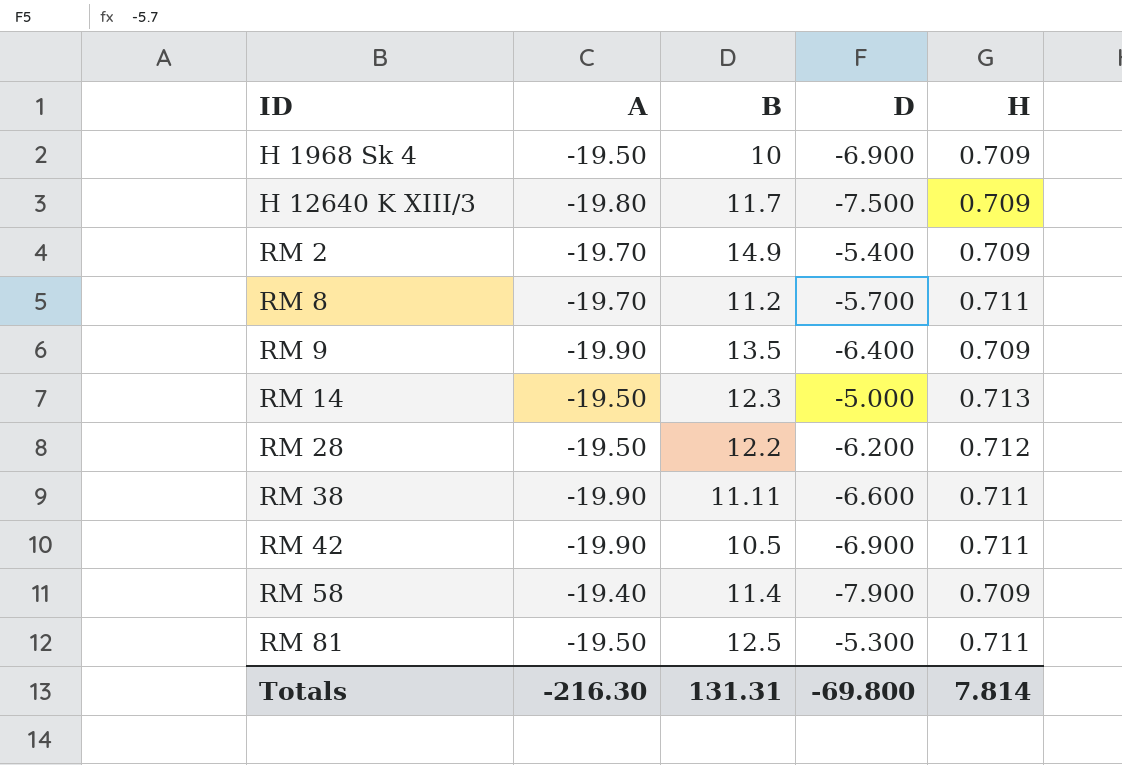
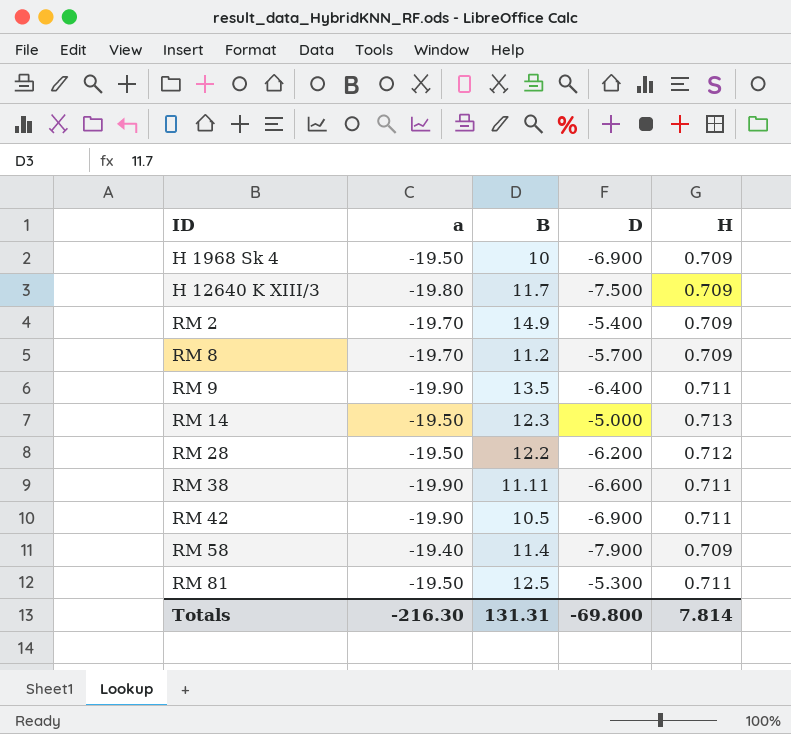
column name: A -> a
RM 8 | H: 0.711 -> 0.709
RM 9 | H: 0.709 -> 0.711

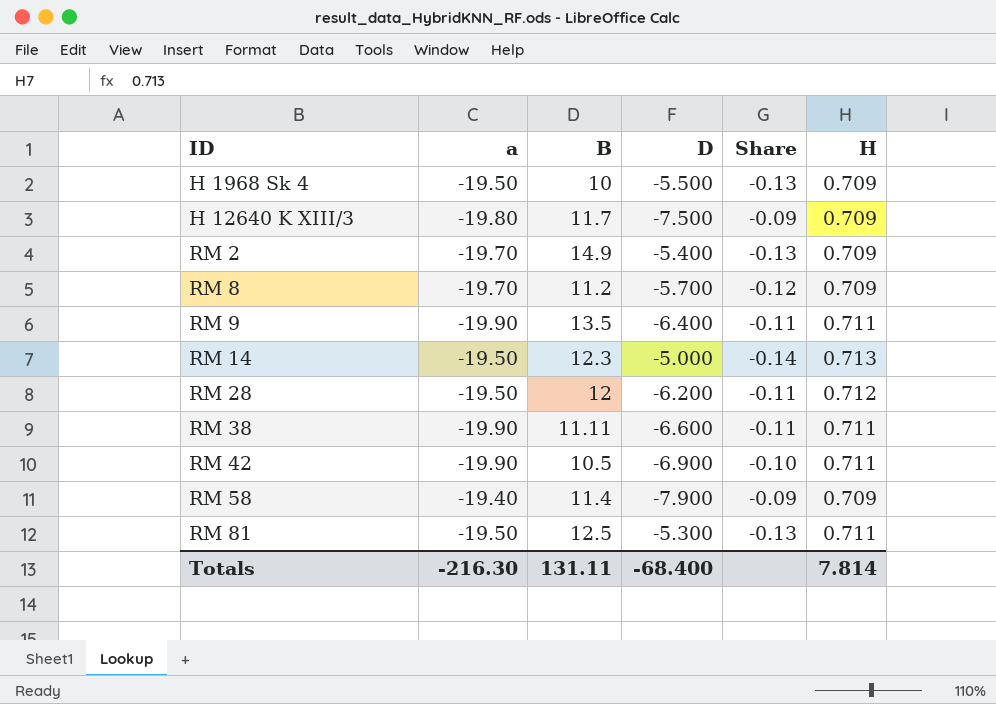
column Share | formula: none -> [H] / [D]
H 1968 Sk 4 | D: -6.900 -> -5.500
RM 28 | B: 12.2 -> 12
Totals | B: 131.31 -> 131.11
Totals | D: -69.800 -> -68.400

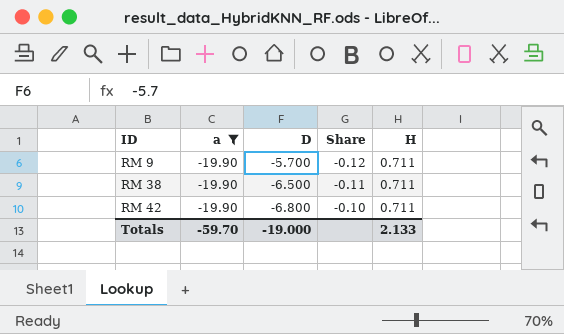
filter: none -> a = -19.90
column B | position: 3 -> none
RM 9 | D: -6.400 -> -5.700
RM 9 | Share: -0.11 -> -0.12
RM 38 | D: -6.600 -> -6.500
RM 42 | D: -6.900 -> -6.800
Totals | a: -216.30 -> -59.70
Totals | D: -68.400 -> -19.000
Totals | H: 7.814 -> 2.133

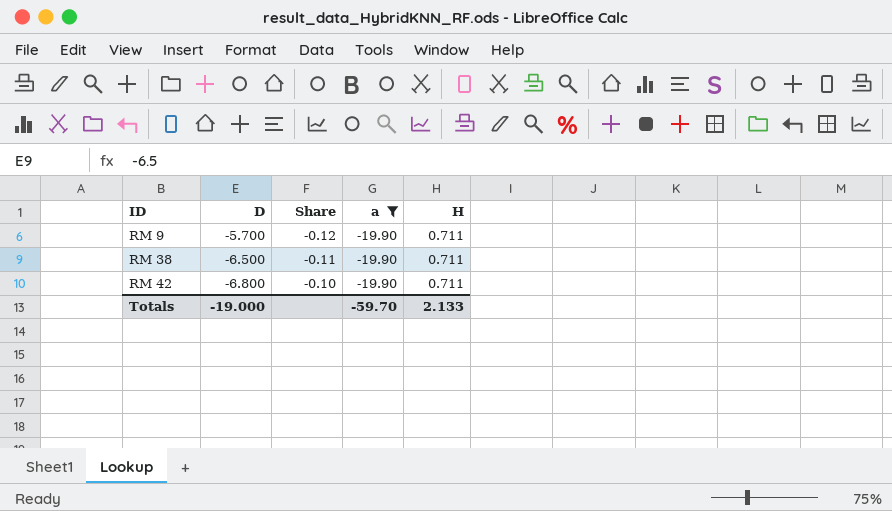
column a | position: 2 -> 4

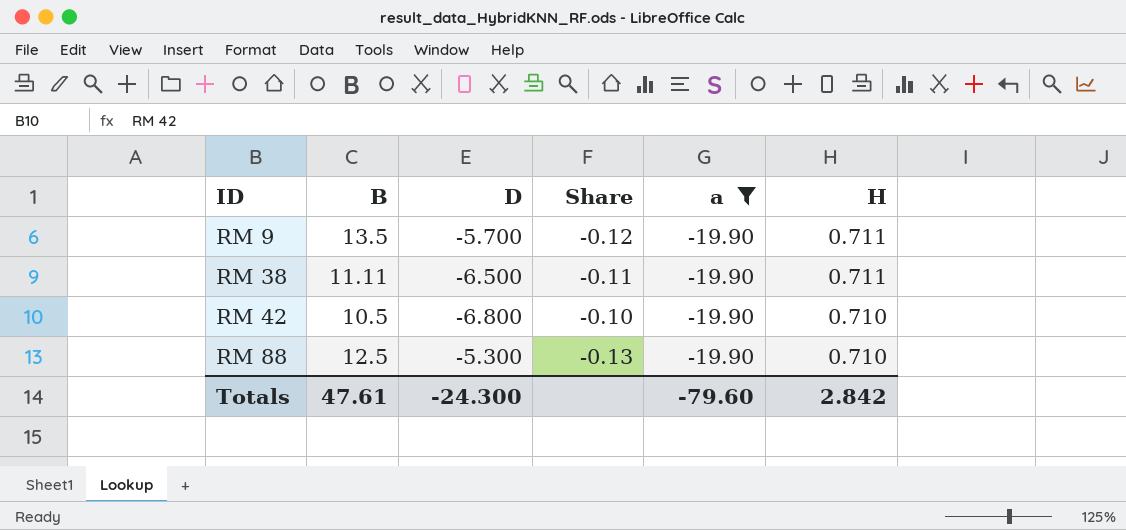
column B | position: none -> 2
RM 42 | H: 0.711 -> 0.710
row RM 88: none -> 12.5 | -5.300 | -0.13 | -19.90 | 0.710
Totals | D: -19.000 -> -24.300
Totals | a: -59.70 -> -79.60
Totals | H: 2.133 -> 2.842

